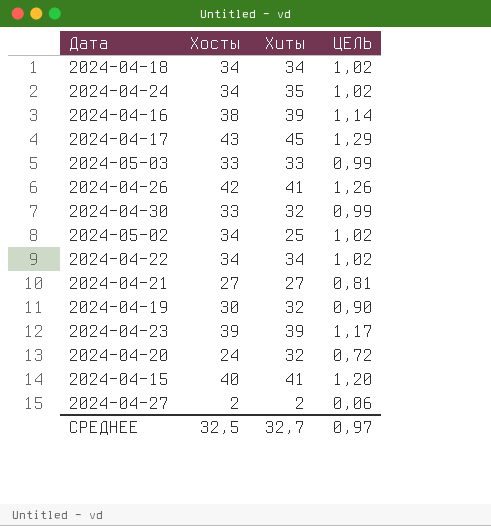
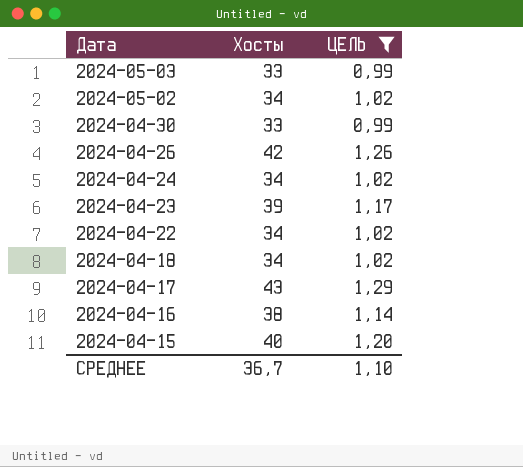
filter: none -> ЦЕЛЬ >= 0,99
row order: none -> Дата descending
column Хиты | position: 3 -> none
СРЕДНЕЕ | Хосты: 32,5 -> 36,7
СРЕДНЕЕ | ЦЕЛЬ: 0,97 -> 1,10

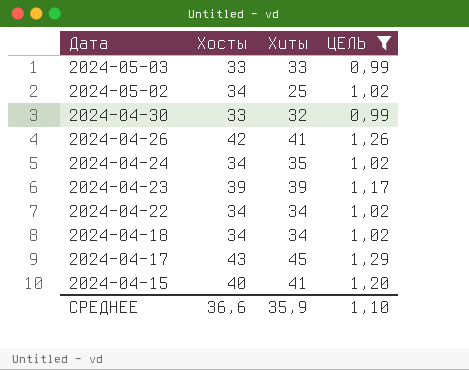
column Хиты | position: none -> 3
row 2024-04-16: 38 | 1,14 -> none
СРЕДНЕЕ | Хосты: 36,7 -> 36,6

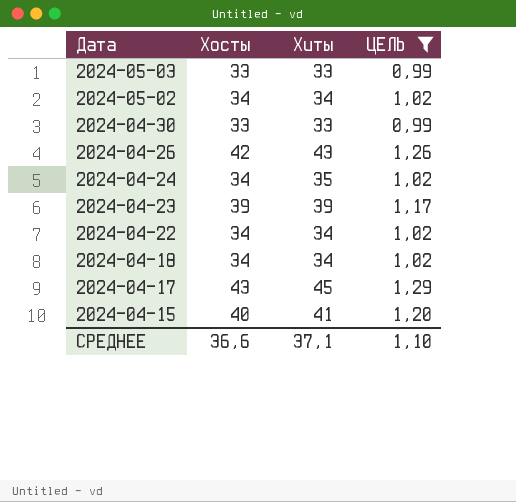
2024-05-02 | Хиты: 25 -> 34
2024-04-30 | Хиты: 32 -> 33
2024-04-26 | Хиты: 41 -> 43
СРЕДНЕЕ | Хиты: 35,9 -> 37,1

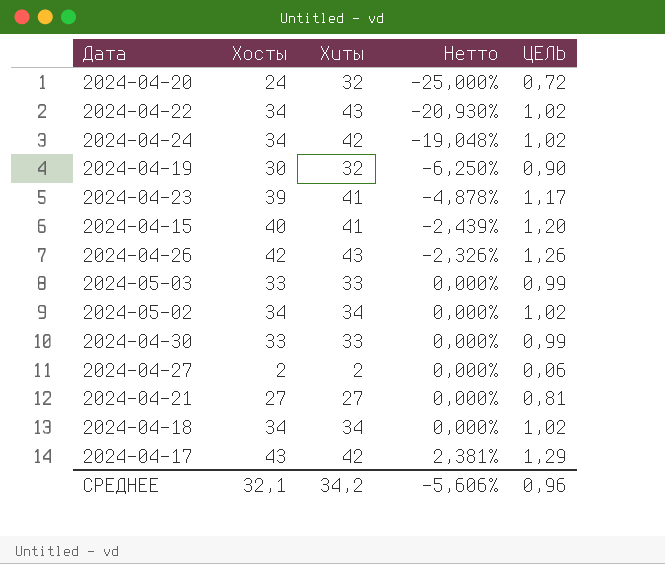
filter: ЦЕЛЬ >= 0,99 -> none
row order: Дата descending -> Нетто ascending
column Нетто | formula: none -> ([Хосты] - [Хиты]) / [Хиты]
2024-04-22 | Хиты: 34 -> 43
2024-04-24 | Хиты: 35 -> 42
2024-04-23 | Хиты: 39 -> 41
2024-04-17 | Хиты: 45 -> 42
СРЕДНЕЕ | Хосты: 36,6 -> 32,1
СРЕДНЕЕ | Хиты: 37,1 -> 34,2
СРЕДНЕЕ | ЦЕЛЬ: 1,10 -> 0,96

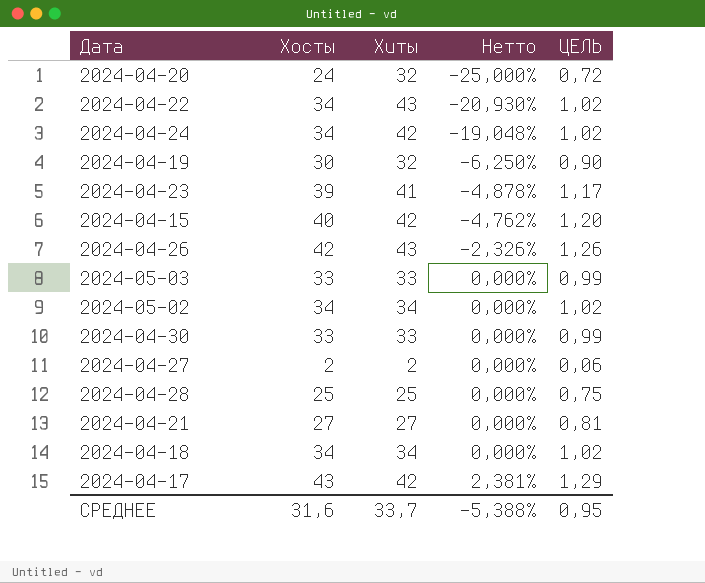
2024-04-15 | Хиты: 41 -> 42
2024-04-15 | Нетто: -2,439% -> -4,762%
row 2024-04-28: none -> 25 | 25 | 0,000% | 0,75
СРЕДНЕЕ | Хосты: 32,1 -> 31,6
СРЕДНЕЕ | Хиты: 34,2 -> 33,7
СРЕДНЕЕ | Нетто: -5,606% -> -5,388%
СРЕДНЕЕ | ЦЕЛЬ: 0,96 -> 0,95

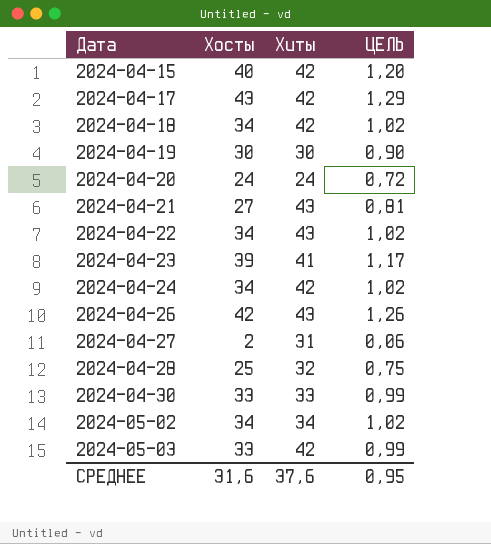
row order: Нетто ascending -> Дата ascending
column Нетто | formula: ([Хосты] - [Хиты]) / [Хиты] -> none
2024-04-18 | Хиты: 34 -> 42
2024-04-19 | Хиты: 32 -> 30
2024-04-20 | Хиты: 32 -> 24
2024-04-21 | Хиты: 27 -> 43
2024-04-27 | Хиты: 2 -> 31
2024-04-28 | Хиты: 25 -> 32
2024-05-03 | Хиты: 33 -> 42
СРЕДНЕЕ | Хиты: 33,7 -> 37,6

